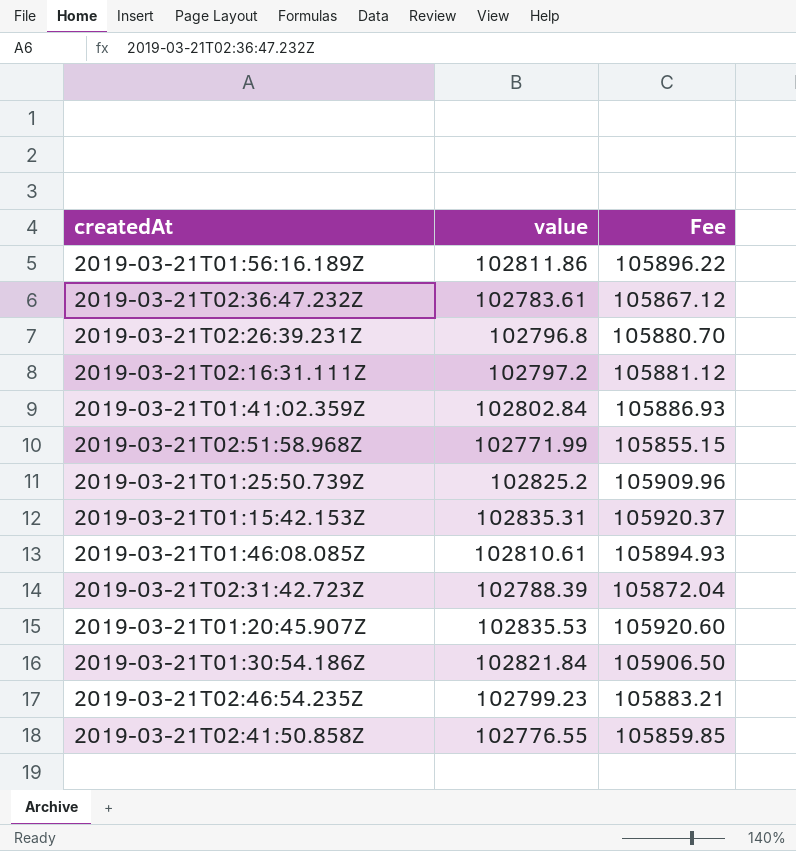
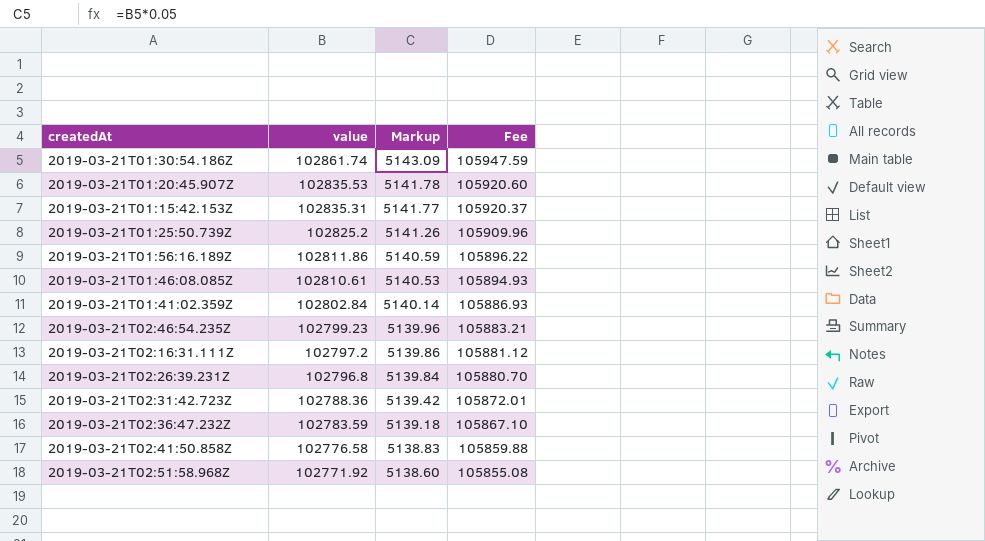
row order: none -> value descending
column Markup | formula: none -> [value] * 0.05
2019-03-21T01:30:54.186Z | value: 102821.84 -> 102861.74
2019-03-21T01:30:54.186Z | Fee: 105906.50 -> 105947.59
2019-03-21T02:31:42.723Z | value: 102788.39 -> 102788.36
2019-03-21T02:31:42.723Z | Fee: 105872.04 -> 105872.01
2019-03-21T02:36:47.232Z | value: 102783.61 -> 102783.59
2019-03-21T02:36:47.232Z | Fee: 105867.12 -> 105867.10
2019-03-21T02:41:50.858Z | value: 102776.55 -> 102776.58
2019-03-21T02:41:50.858Z | Fee: 105859.85 -> 105859.88
2019-03-21T02:51:58.968Z | value: 102771.99 -> 102771.92
2019-03-21T02:51:58.968Z | Fee: 105855.15 -> 105855.08

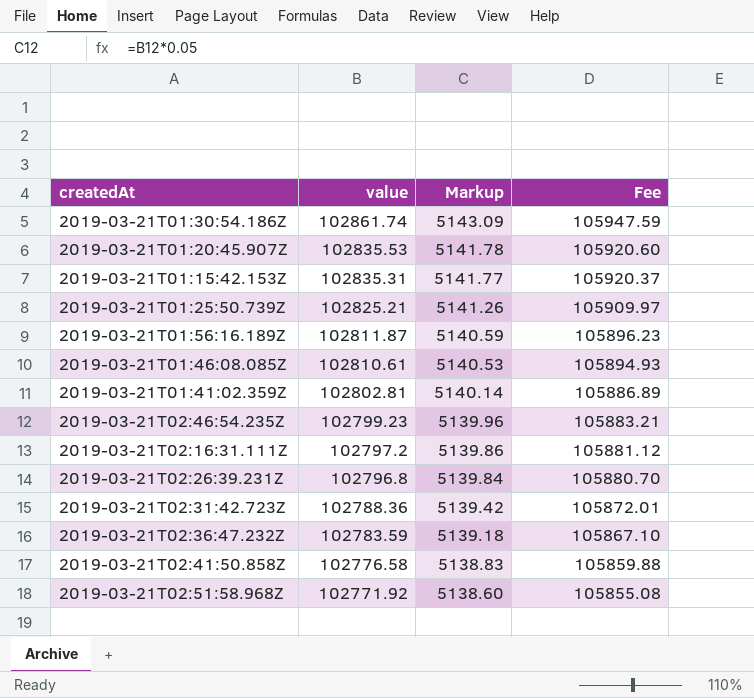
2019-03-21T01:25:50.739Z | value: 102825.2 -> 102825.21
2019-03-21T01:25:50.739Z | Fee: 105909.96 -> 105909.97
2019-03-21T01:56:16.189Z | value: 102811.86 -> 102811.87
2019-03-21T01:56:16.189Z | Fee: 105896.22 -> 105896.23
2019-03-21T01:41:02.359Z | value: 102802.84 -> 102802.81
2019-03-21T01:41:02.359Z | Fee: 105886.93 -> 105886.89

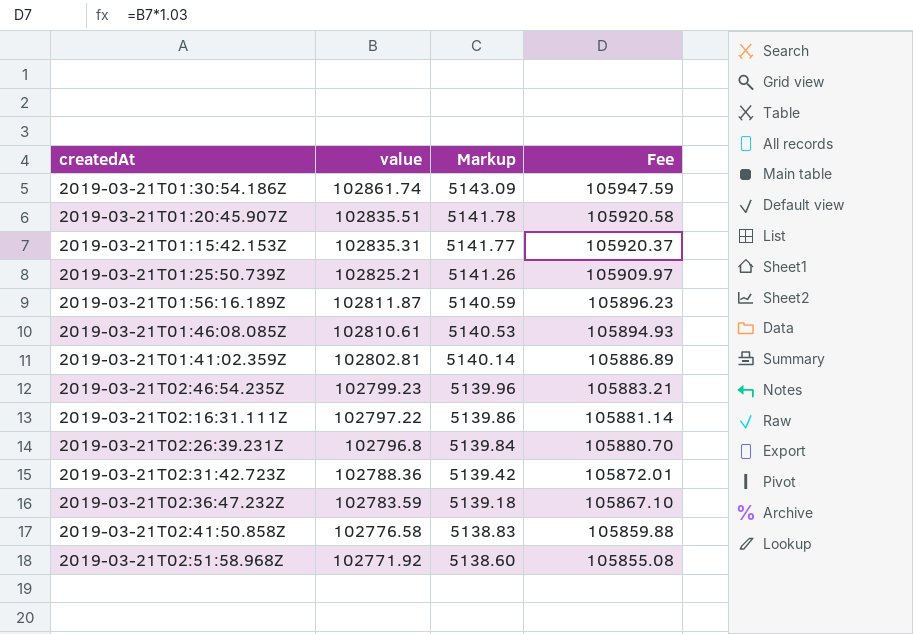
2019-03-21T01:20:45.907Z | value: 102835.53 -> 102835.51
2019-03-21T01:20:45.907Z | Fee: 105920.60 -> 105920.58
2019-03-21T02:16:31.111Z | value: 102797.2 -> 102797.22
2019-03-21T02:16:31.111Z | Fee: 105881.12 -> 105881.14

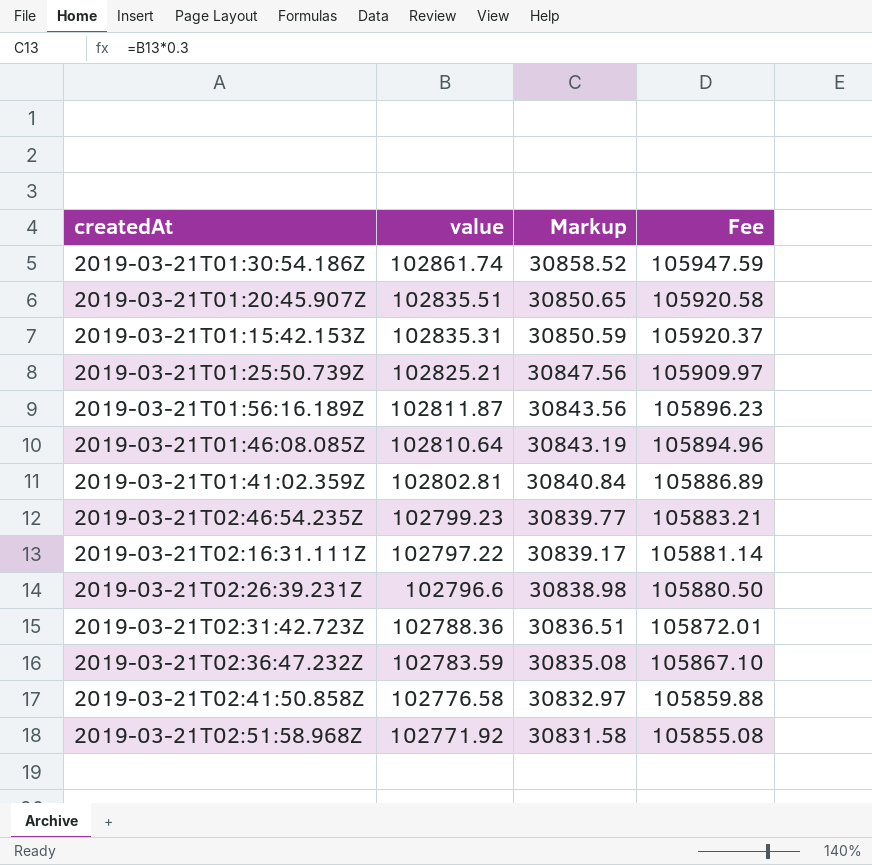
column Markup | formula: [value] * 0.05 -> [value] * 0.3
2019-03-21T01:46:08.085Z | value: 102810.61 -> 102810.64
2019-03-21T01:46:08.085Z | Fee: 105894.93 -> 105894.96
2019-03-21T02:26:39.231Z | value: 102796.8 -> 102796.6
2019-03-21T02:26:39.231Z | Fee: 105880.70 -> 105880.50

